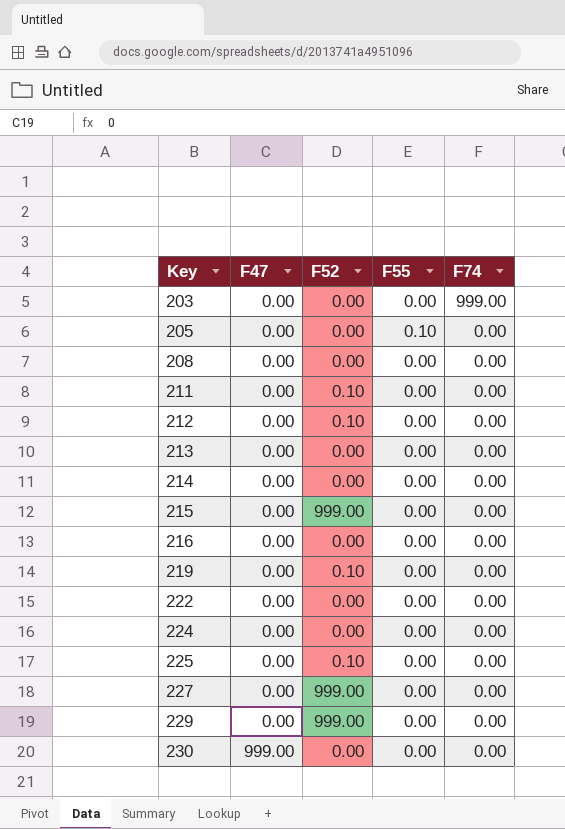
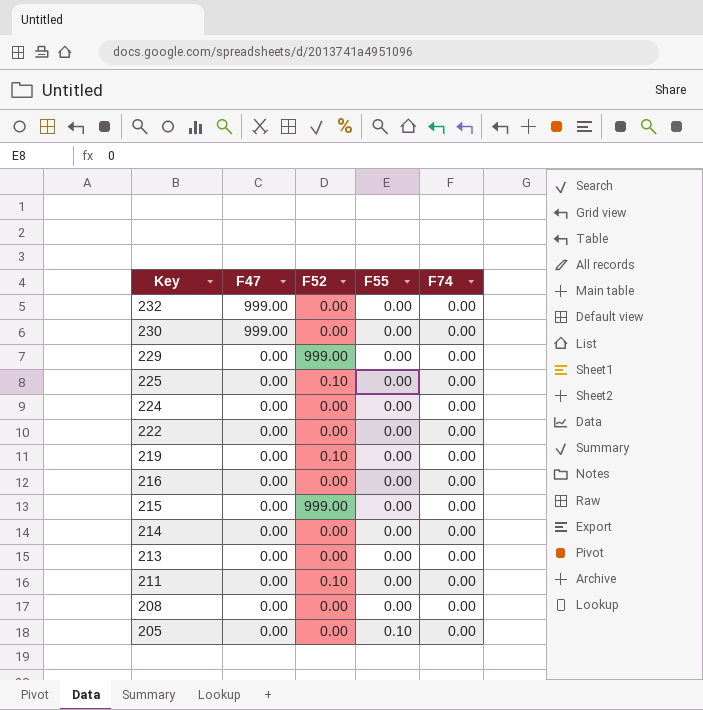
row order: Key ascending -> Key descending
row 203: 0.00 | 0.00 | 0.00 | 999.00 -> none
row 212: 0.00 | 0.10 | 0.00 | 0.00 -> none
row 227: 0.00 | 999.00 | 0.00 | 0.00 -> none
row 232: none -> 999.00 | 0.00 | 0.00 | 0.00

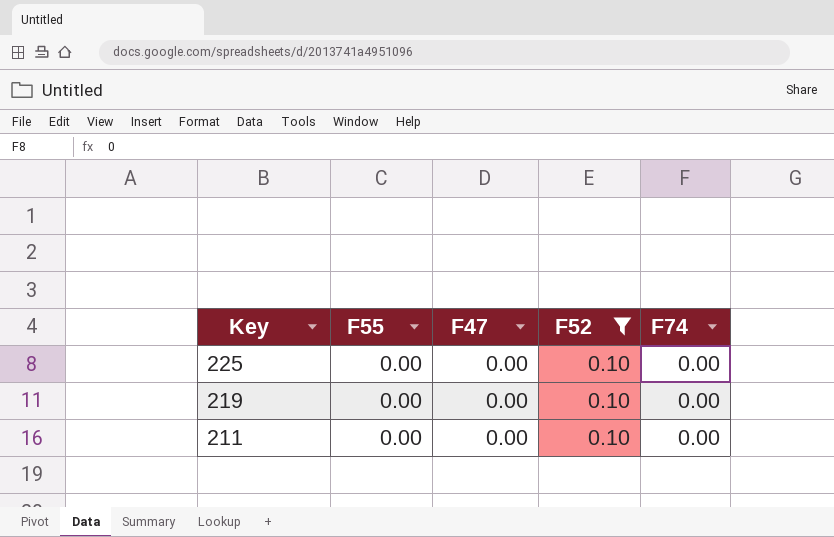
filter: none -> F52 = 0.10
column F55 | position: 4 -> 2

